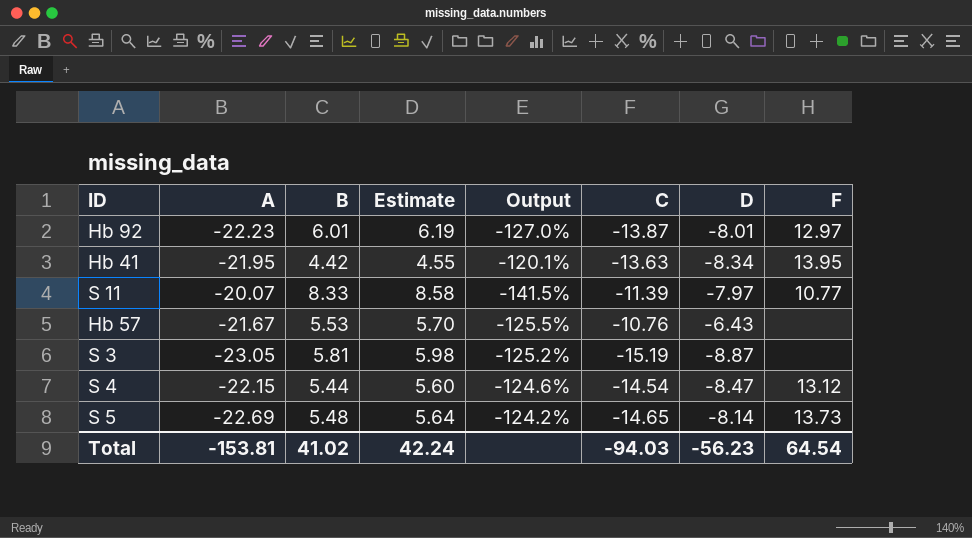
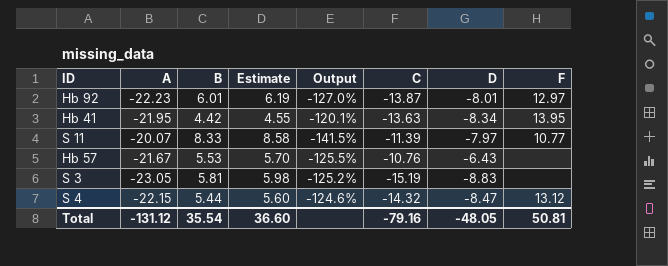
row S 5: -22.69 | 5.48 | 5.64 | -124.2% | -14.65 | -8.14 | 13.73 -> none
S 3 | D: -8.87 -> -8.83
S 4 | C: -14.54 -> -14.32
Total | A: -153.81 -> -131.12
Total | B: 41.02 -> 35.54
Total | Estimate: 42.24 -> 36.60
Total | C: -94.03 -> -79.16
Total | D: -56.23 -> -48.05
Total | F: 64.54 -> 50.81

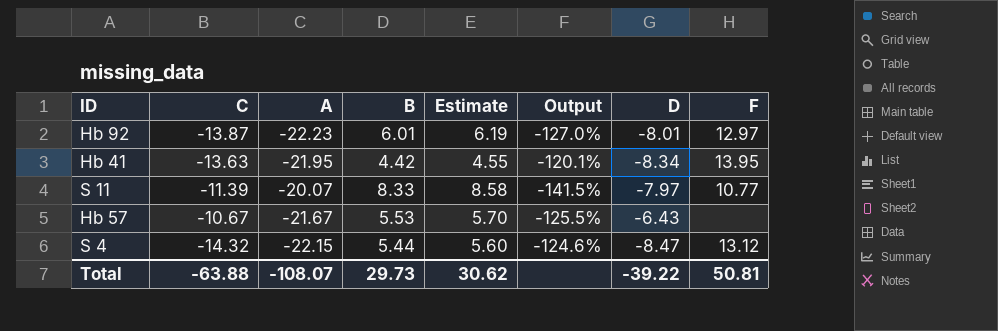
column C | position: 6 -> 2
row S 3: -23.05 | 5.81 | 5.98 | -125.2% | -15.19 | -8.83 | none -> none
Hb 57 | C: -10.76 -> -10.67
Total | C: -79.16 -> -63.88
Total | A: -131.12 -> -108.07
Total | B: 35.54 -> 29.73
Total | Estimate: 36.60 -> 30.62
Total | D: -48.05 -> -39.22

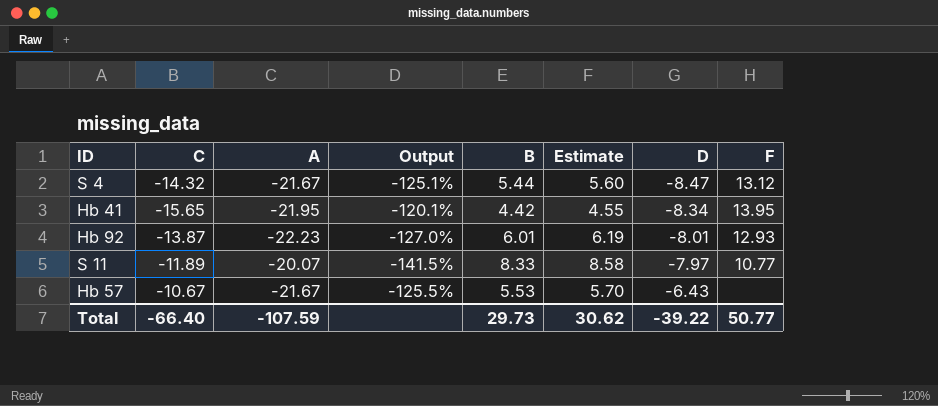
row order: none -> D ascending
column Output | position: 6 -> 4
S 4 | A: -22.15 -> -21.67
S 4 | Output: -124.6% -> -125.1%
Hb 41 | C: -13.63 -> -15.65
Hb 92 | F: 12.97 -> 12.93
S 11 | C: -11.39 -> -11.89
Total | C: -63.88 -> -66.40
Total | A: -108.07 -> -107.59
Total | F: 50.81 -> 50.77

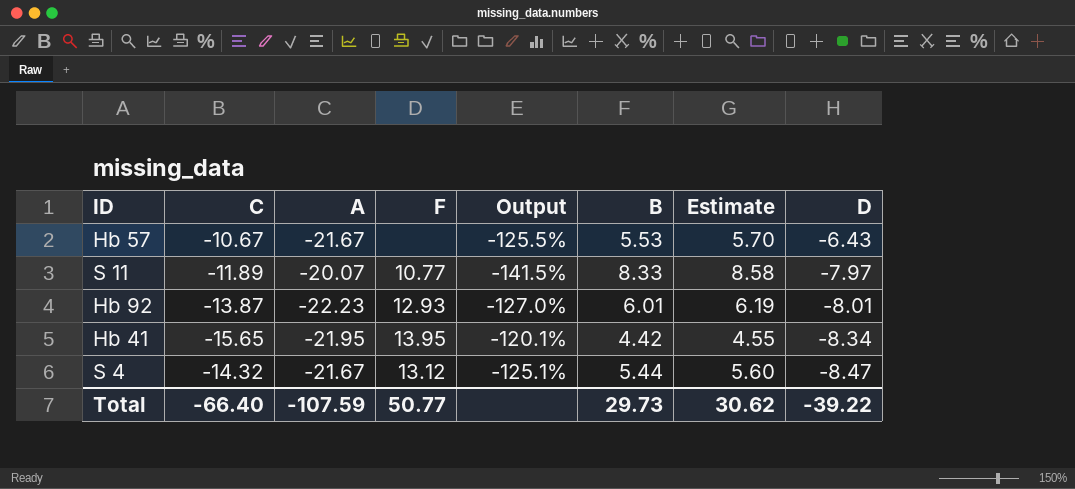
row order: D ascending -> D descending
column F | position: 8 -> 4

